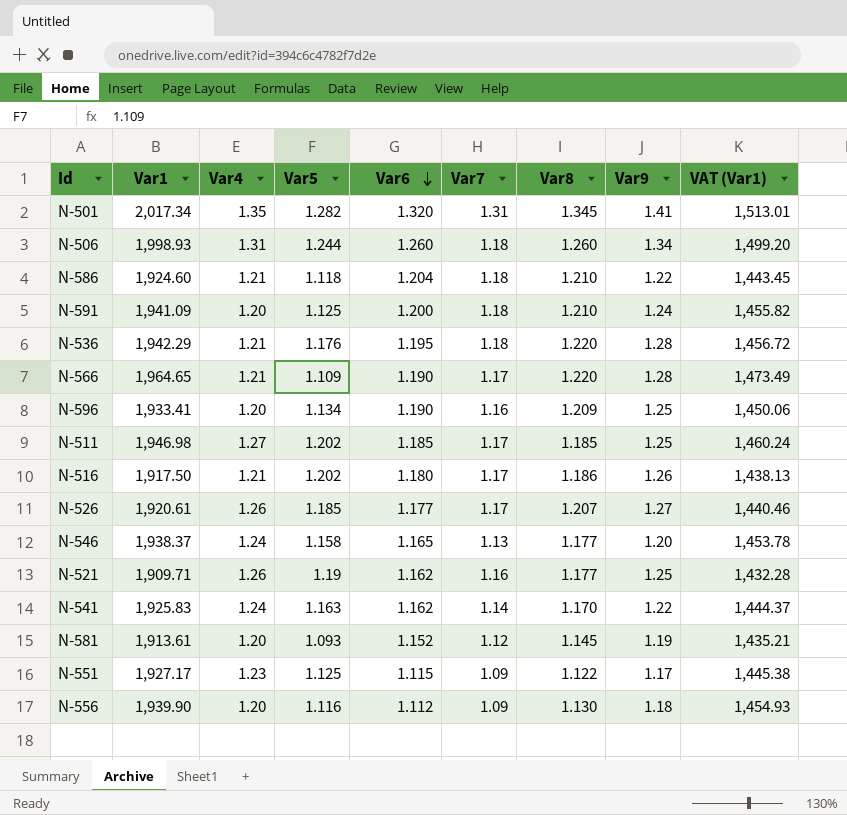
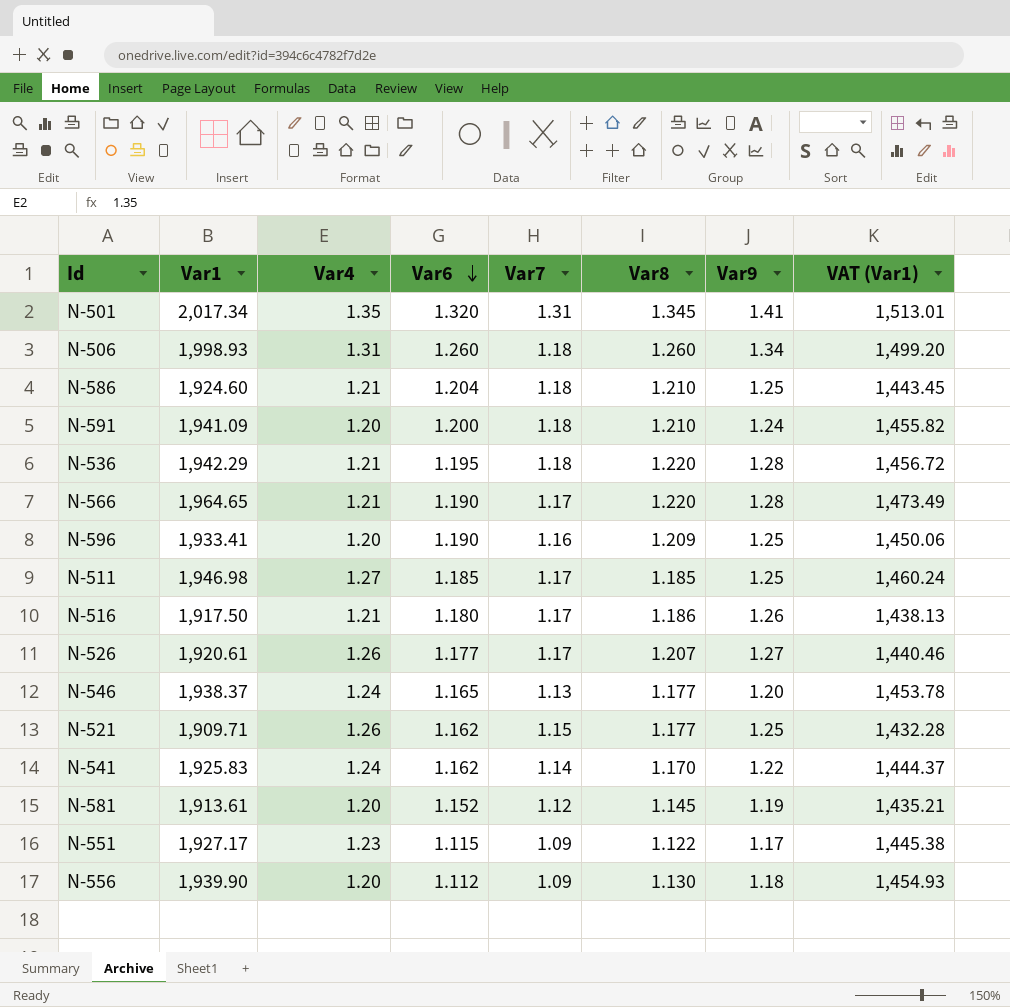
column Var5 | position: 4 -> none
N-586 | Var9: 1.22 -> 1.25
N-521 | Var7: 1.16 -> 1.15

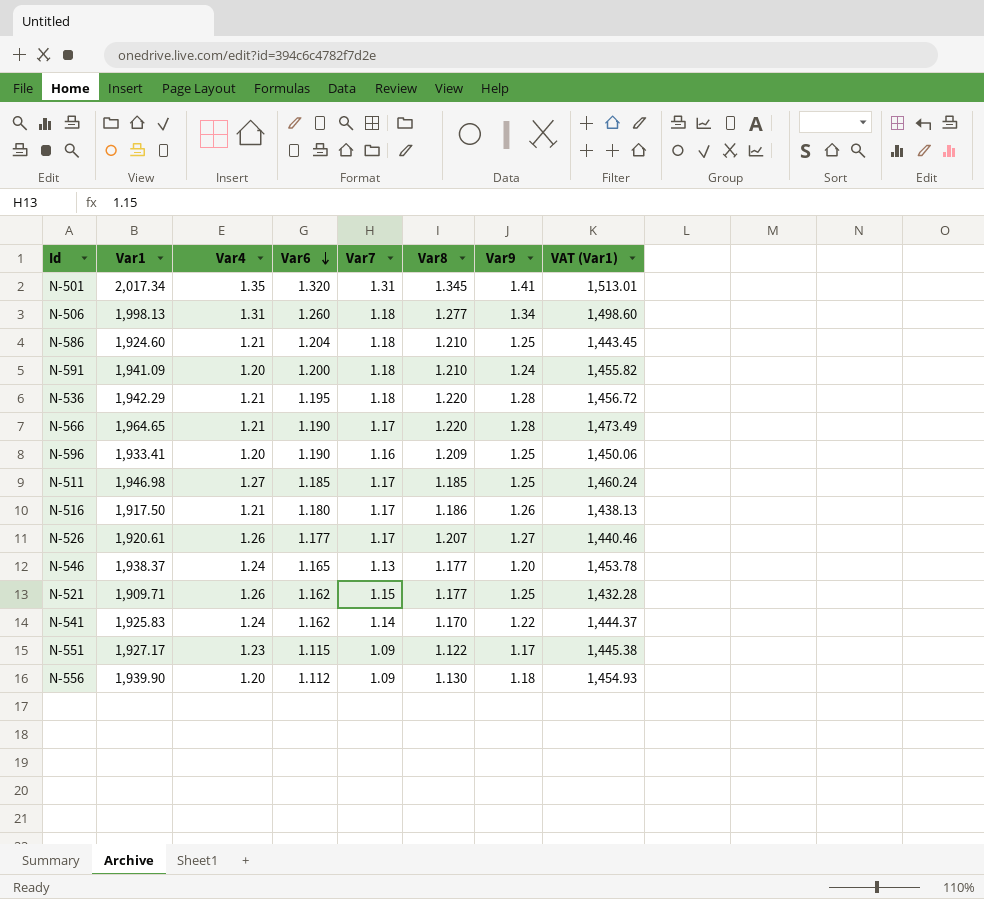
row N-581: 1,913.61 | 1.20 | 1.152 | 1.12 | 1.145 | 1.19 | 1,435.21 -> none
N-506 | Var1: 1,998.93 -> 1,998.13
N-506 | Var8: 1.260 -> 1.277
N-506 | VAT (Var1): 1,499.20 -> 1,498.60

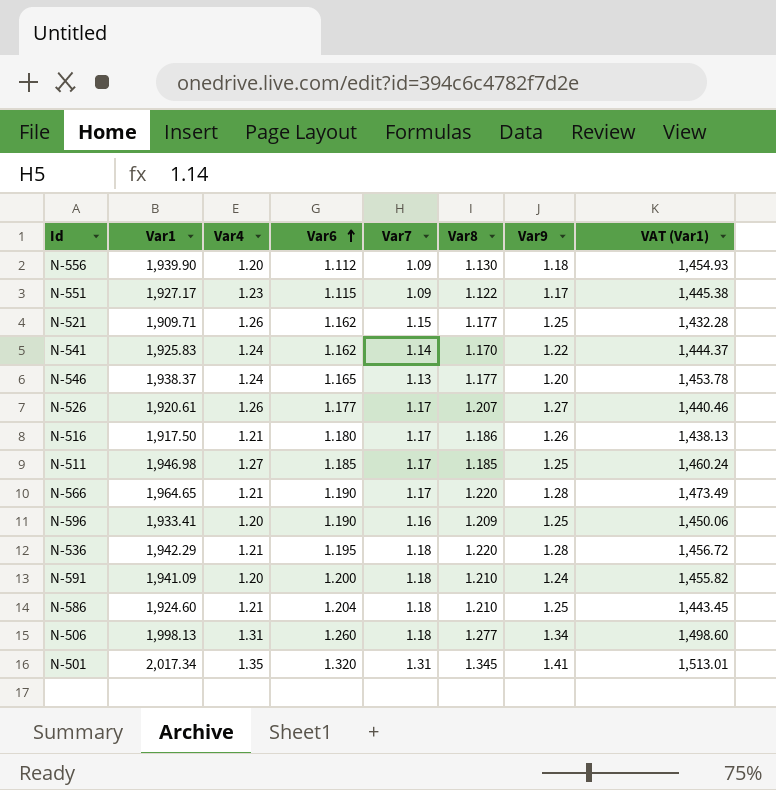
row order: Var6 descending -> Var6 ascending

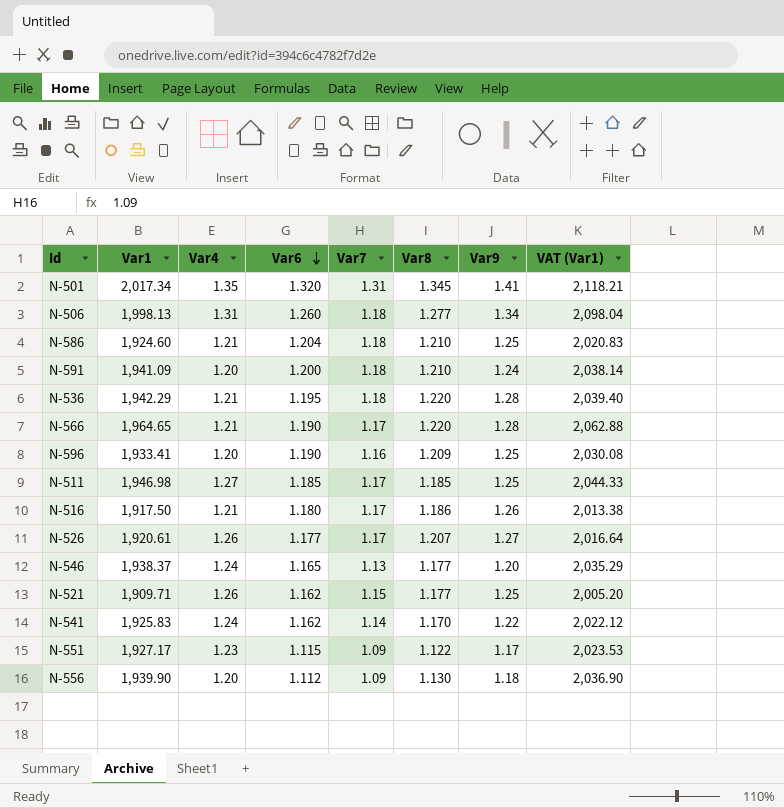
row order: Var6 ascending -> Var6 descending
column VAT (Var1) | formula: [Var1] * 0.75 -> [Var1] * 1.05

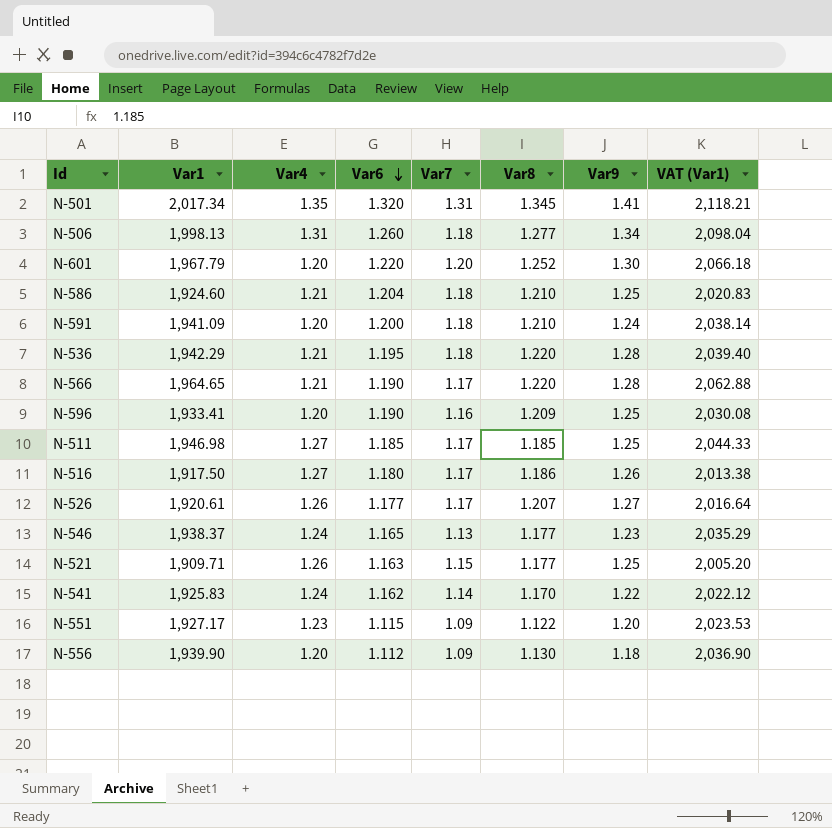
row N-601: none -> 1,967.79 | 1.20 | 1.220 | 1.20 | 1.252 | 1.30 | 2,066.18
N-516 | Var4: 1.21 -> 1.27
N-546 | Var9: 1.20 -> 1.23
N-521 | Var6: 1.162 -> 1.163
N-551 | Var9: 1.17 -> 1.20

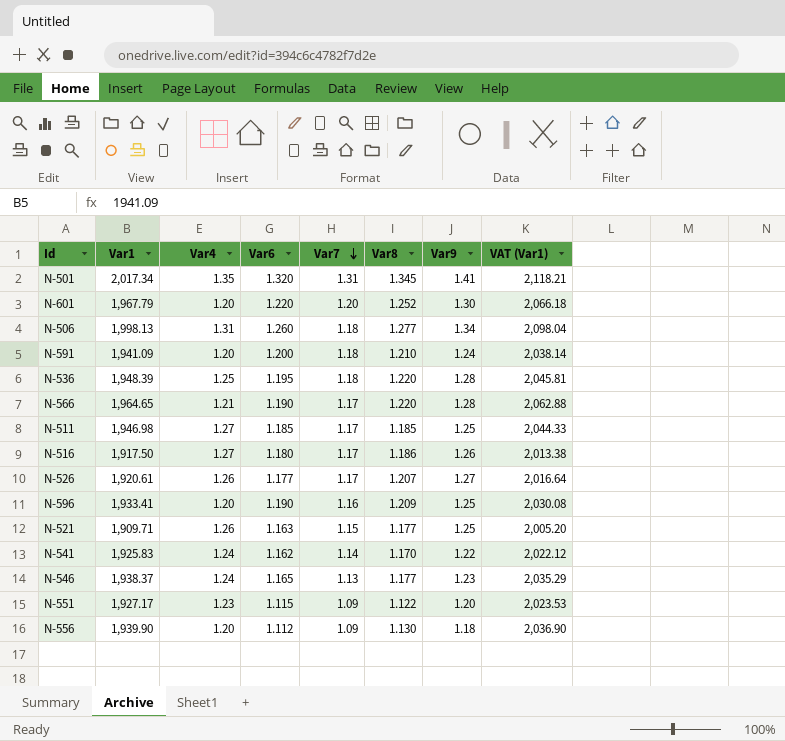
row order: Var6 descending -> Var7 descending
row N-586: 1,924.60 | 1.21 | 1.204 | 1.18 | 1.210 | 1.25 | 2,020.83 -> none
N-536 | Var1: 1,942.29 -> 1,948.39
N-536 | Var4: 1.21 -> 1.25
N-536 | VAT (Var1): 2,039.40 -> 2,045.81

